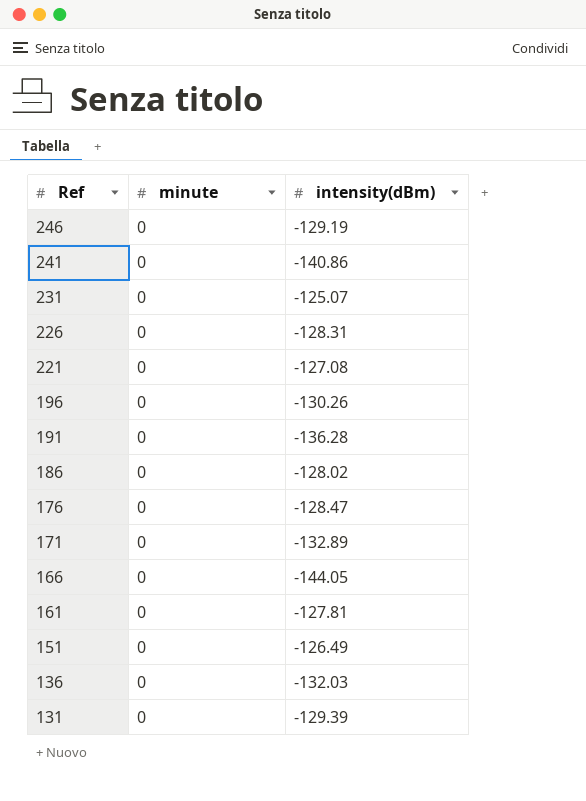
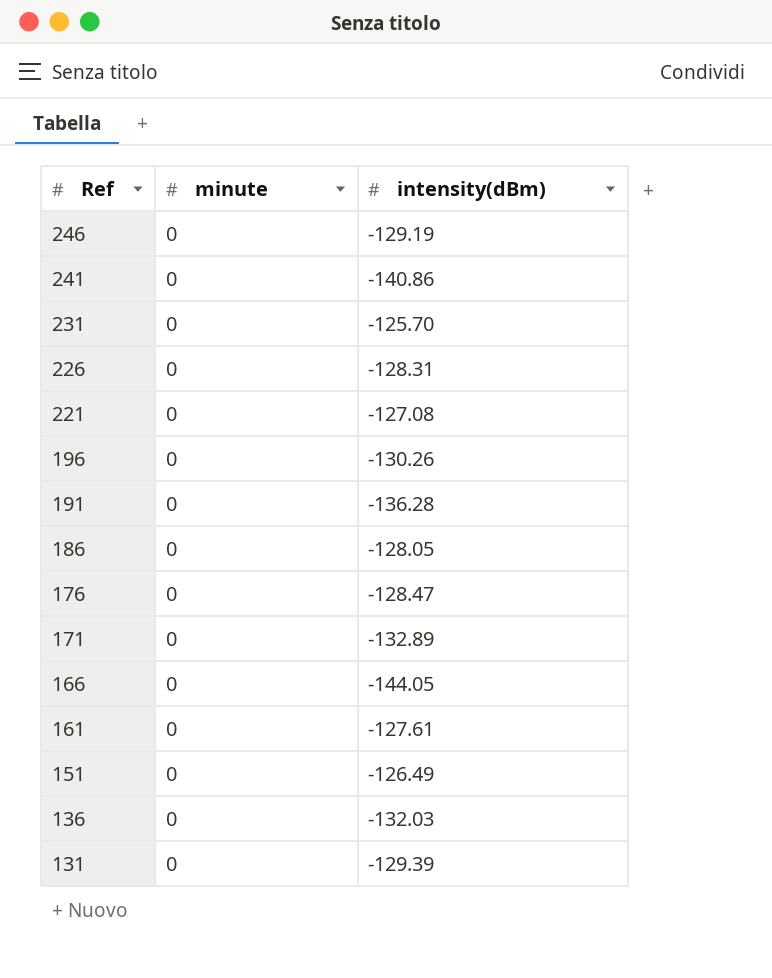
231 | intensity(dBm): -125.07 -> -125.70
186 | intensity(dBm): -128.02 -> -128.05
161 | intensity(dBm): -127.81 -> -127.61

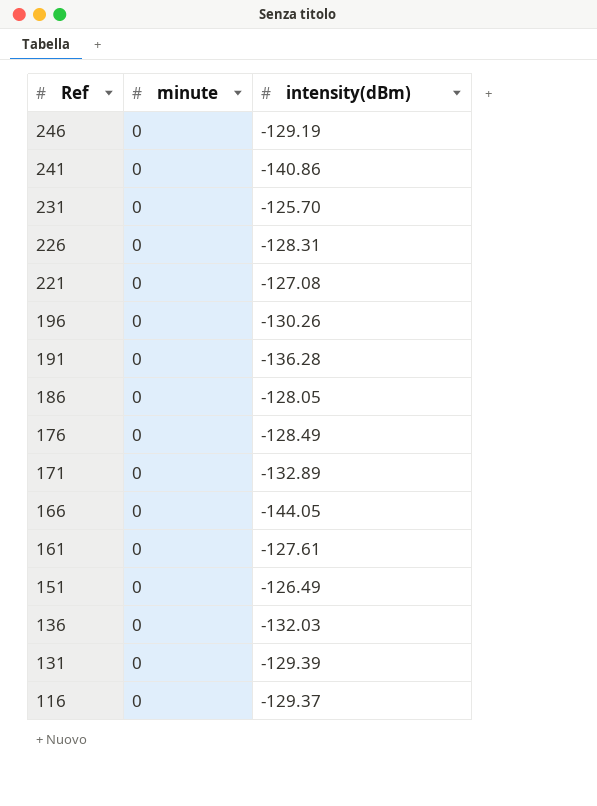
176 | intensity(dBm): -128.47 -> -128.49
row 116: none -> 0 | -129.37

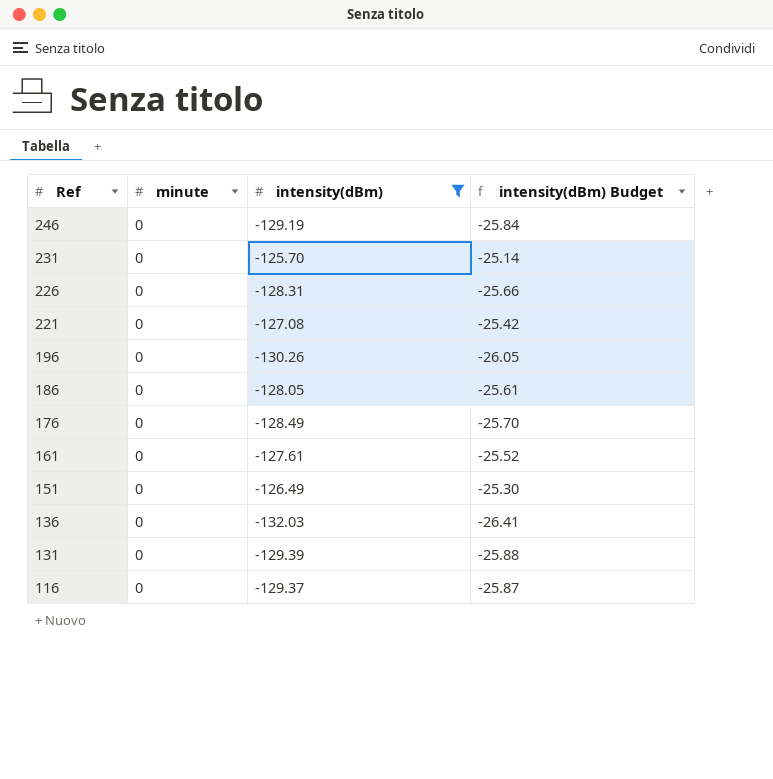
filter: none -> intensity(dBm) >= -132.03
column intensity(dBm) Budget | formula: none -> [intensity(dBm)] * 0.2

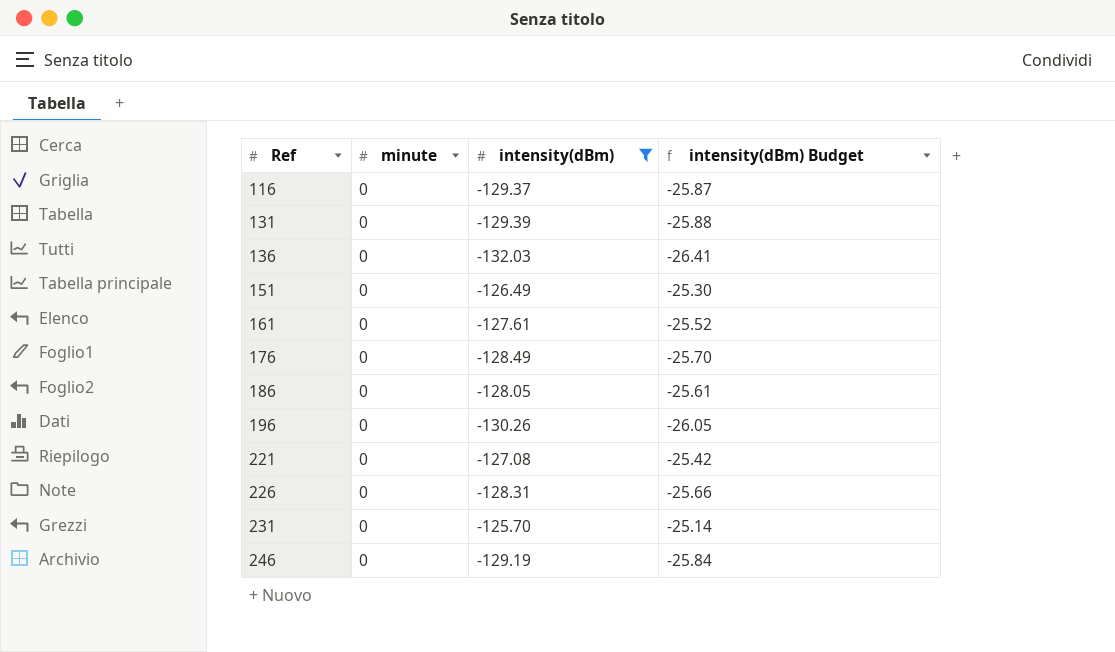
row order: Ref descending -> Ref ascending

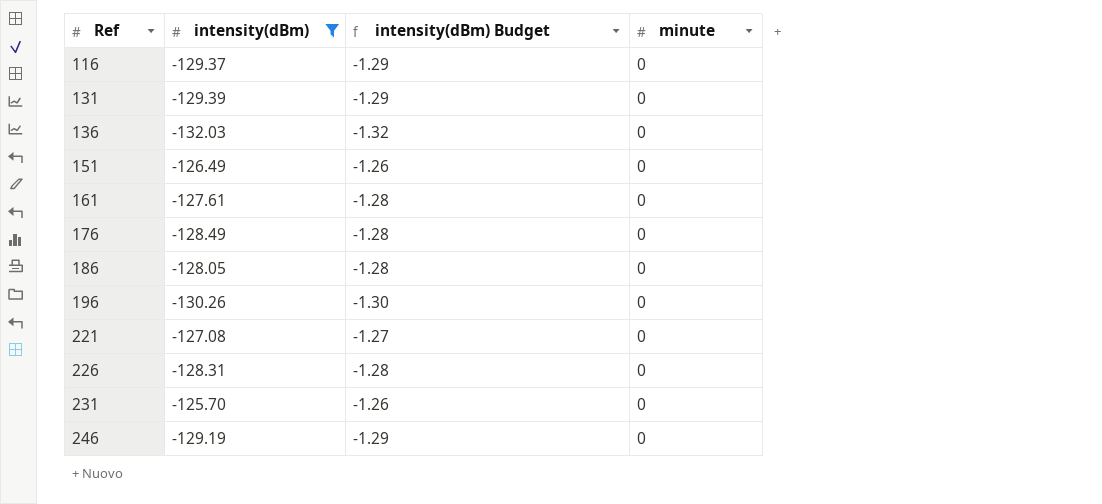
column intensity(dBm) Budget | formula: [intensity(dBm)] * 0.2 -> [intensity(dBm)] * 0.01
column minute | position: 2 -> 4

